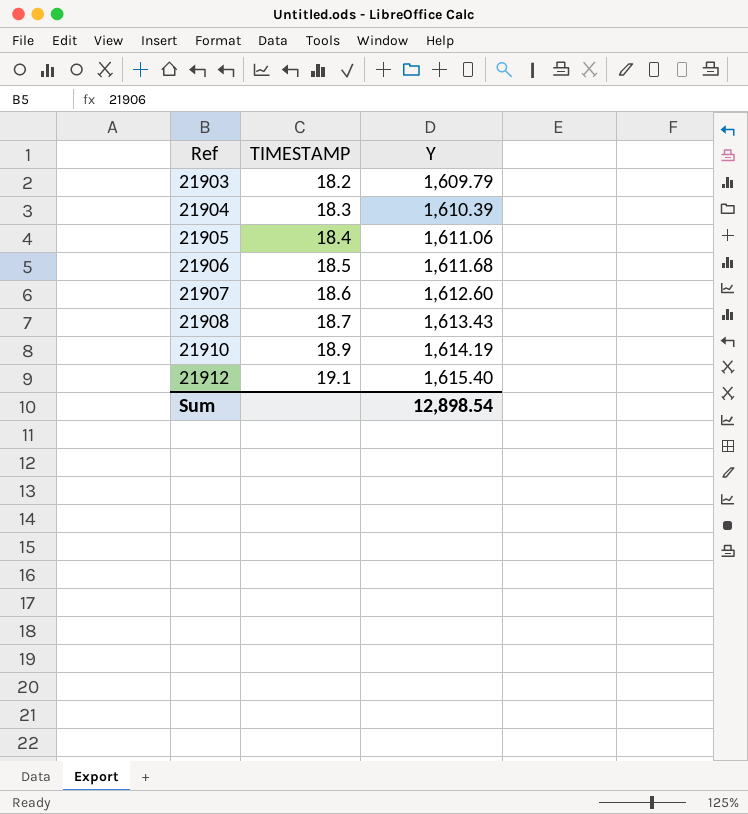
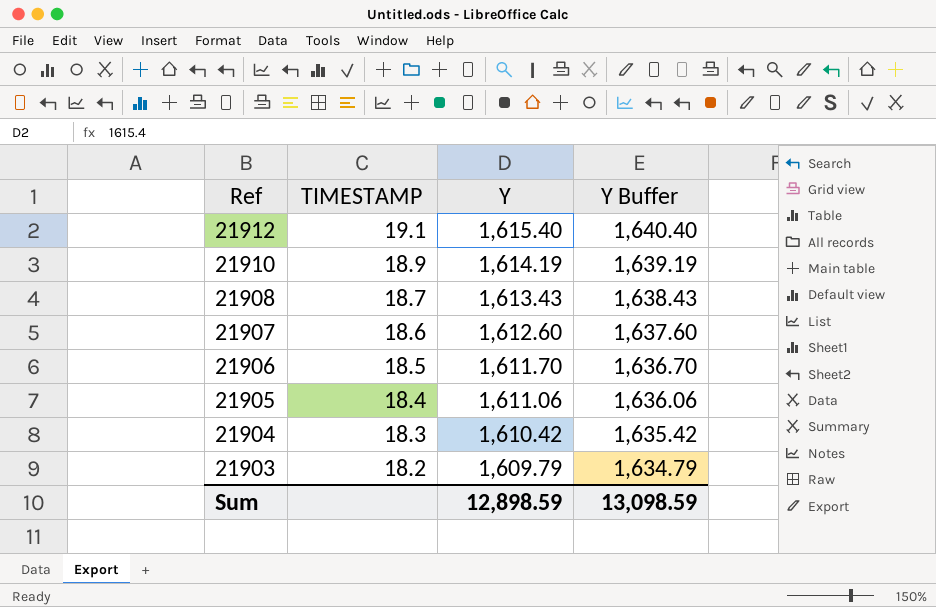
row order: Ref ascending -> Ref descending
column Y Buffer | formula: none -> [Y] + 25
21906 | Y: 1,611.68 -> 1,611.70
21904 | Y: 1,610.39 -> 1,610.42
Sum | Y: 12,898.54 -> 12,898.59

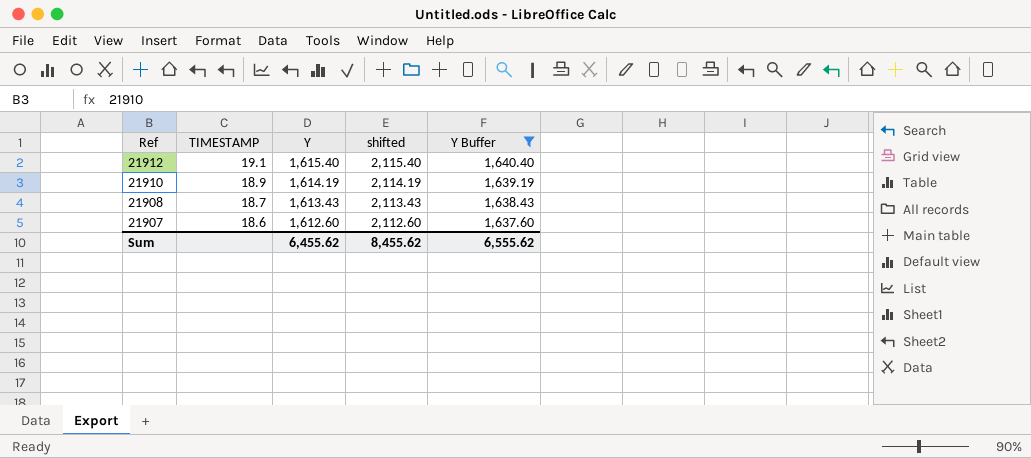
filter: none -> Y Buffer >= 1,637.60
column shifted | formula: none -> [Y] + 500
Sum | Y: 12,898.59 -> 6,455.62
Sum | Y Buffer: 13,098.59 -> 6,555.62

